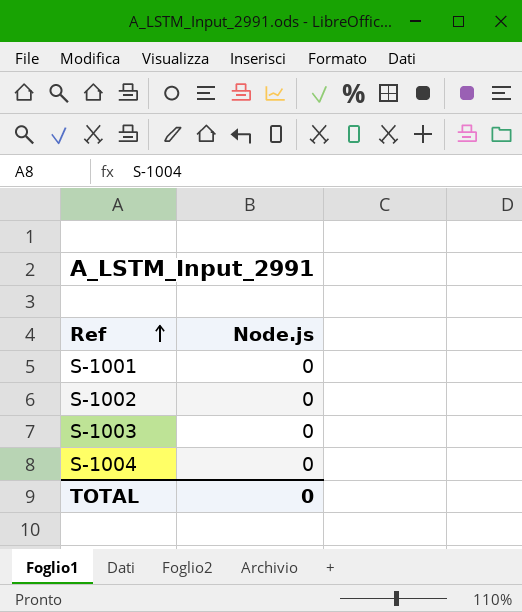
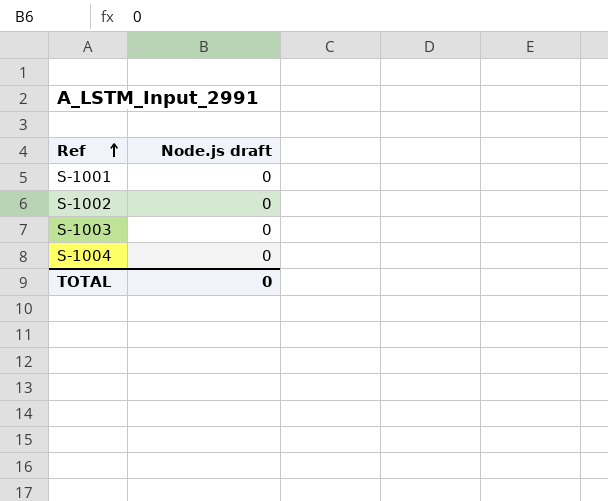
column name: Node.js -> Node.js draft

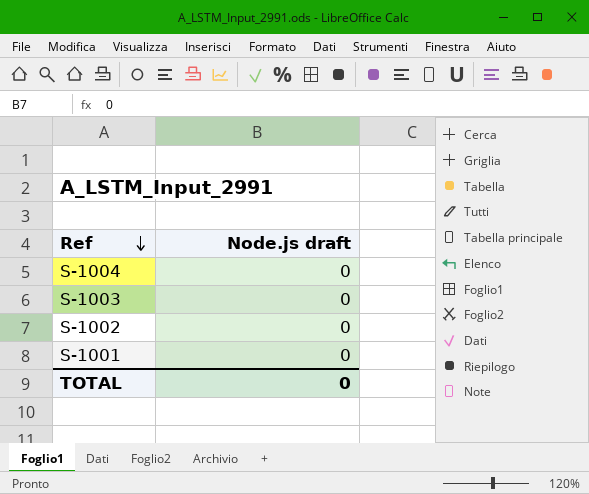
row order: Ref ascending -> Ref descending

